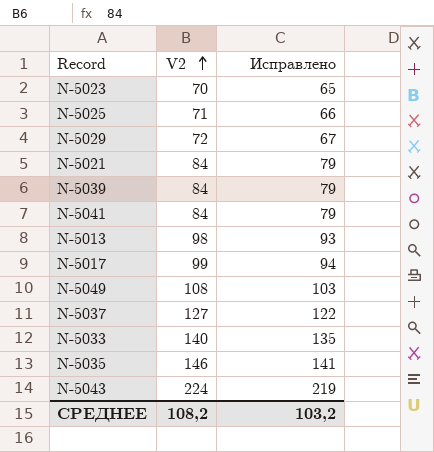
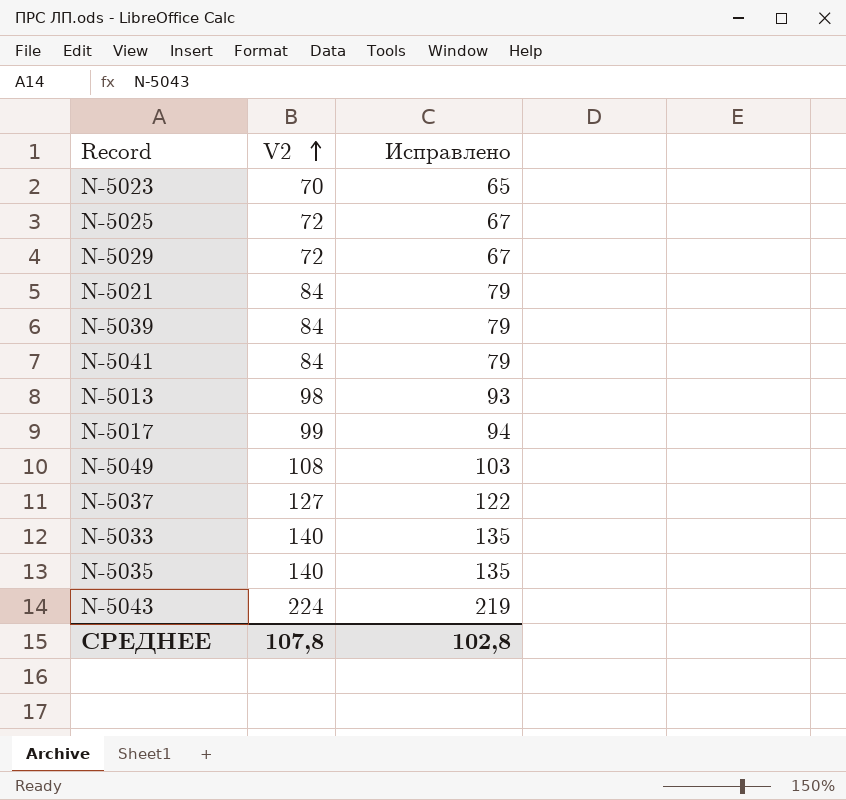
N-5025 | V2: 71 -> 72
N-5025 | Исправлено: 66 -> 67
N-5035 | V2: 146 -> 140
N-5035 | Исправлено: 141 -> 135
СРЕДНЕЕ | V2: 108,2 -> 107,8
СРЕДНЕЕ | Исправлено: 103,2 -> 102,8

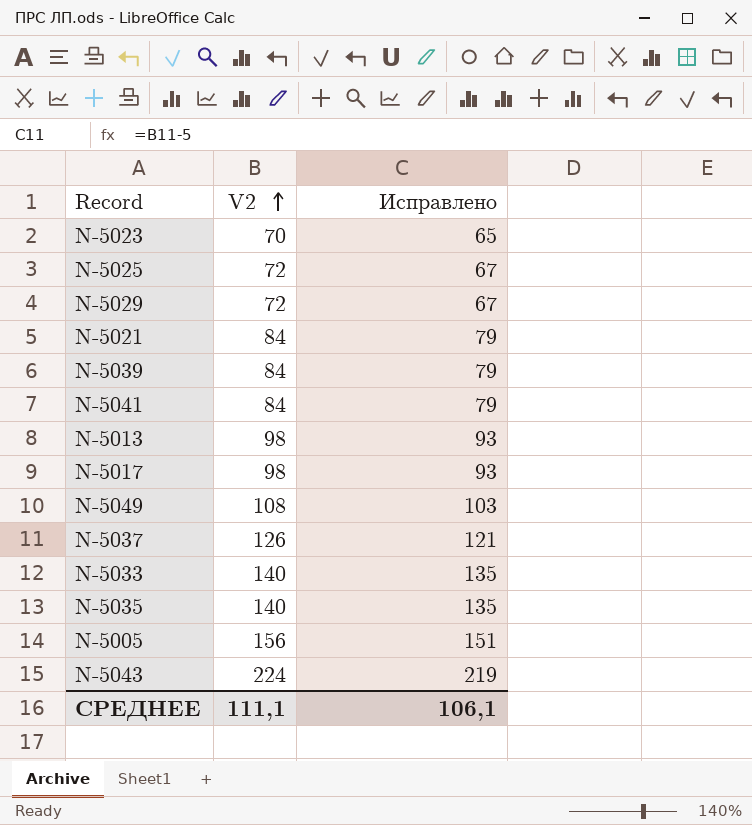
N-5017 | V2: 99 -> 98
N-5017 | Исправлено: 94 -> 93
N-5037 | V2: 127 -> 126
N-5037 | Исправлено: 122 -> 121
row N-5005: none -> 156 | 151
СРЕДНЕЕ | V2: 107,8 -> 111,1
СРЕДНЕЕ | Исправлено: 102,8 -> 106,1

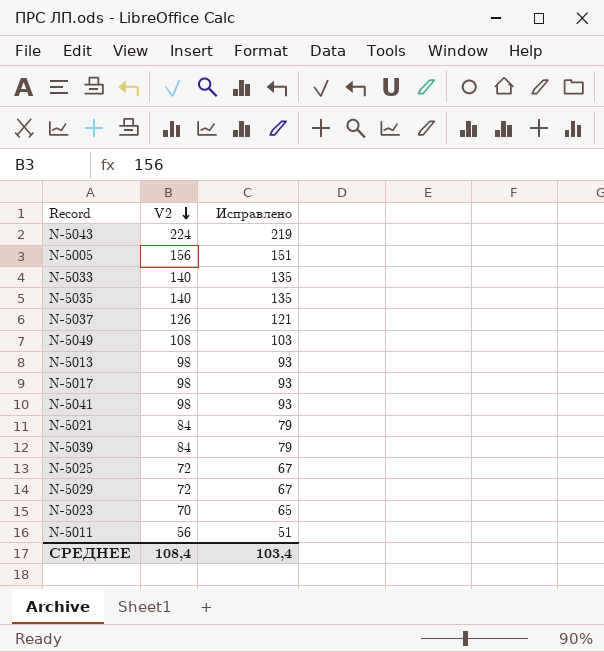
row order: V2 ascending -> V2 descending
N-5041 | V2: 84 -> 98
N-5041 | Исправлено: 79 -> 93
row N-5011: none -> 56 | 51
СРЕДНЕЕ | V2: 111,1 -> 108,4
СРЕДНЕЕ | Исправлено: 106,1 -> 103,4

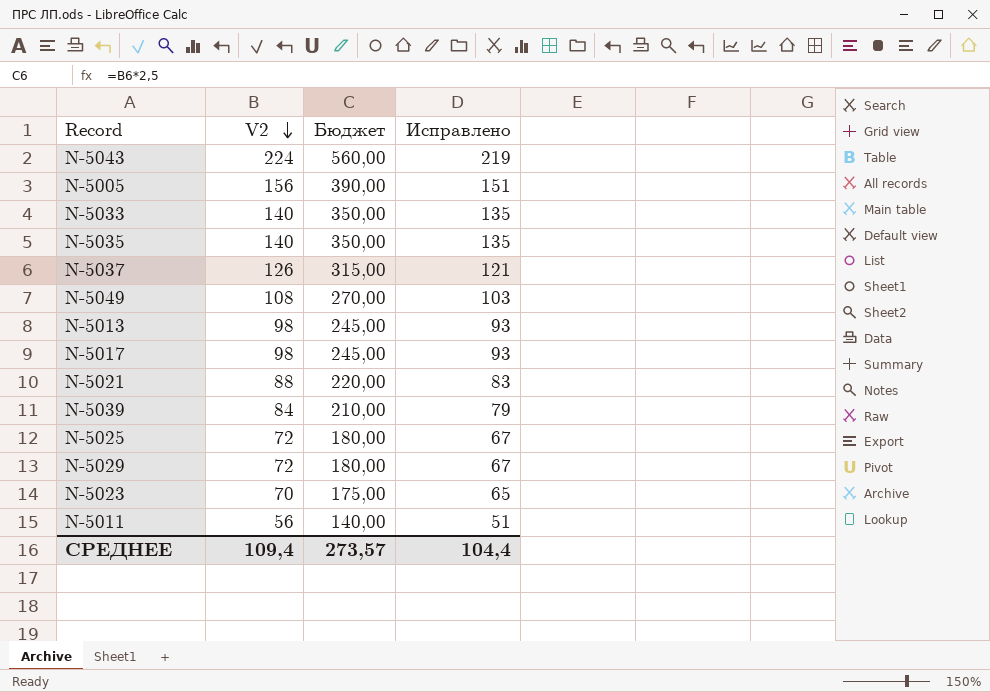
column Бюджет | formula: none -> [V2] * 2,5
row N-5041: 98 | 93 -> none
N-5021 | V2: 84 -> 88
N-5021 | Исправлено: 79 -> 83
СРЕДНЕЕ | V2: 108,4 -> 109,4
СРЕДНЕЕ | Исправлено: 103,4 -> 104,4

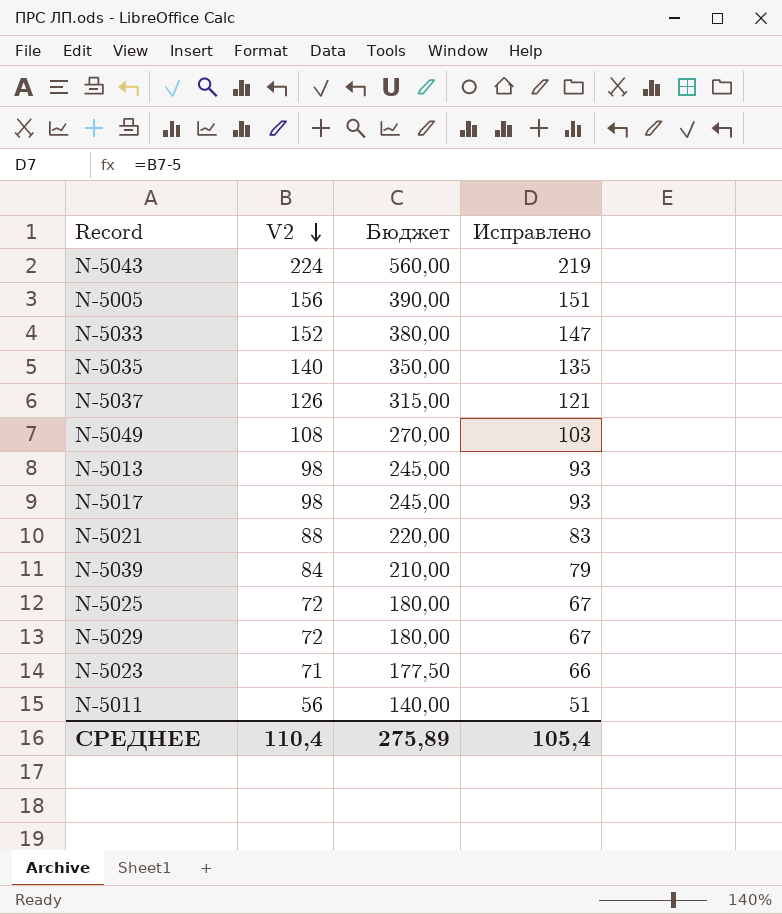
N-5033 | V2: 140 -> 152
N-5033 | Бюджет: 350,00 -> 380,00
N-5033 | Исправлено: 135 -> 147
N-5023 | V2: 70 -> 71
N-5023 | Бюджет: 175,00 -> 177,50
N-5023 | Исправлено: 65 -> 66
СРЕДНЕЕ | V2: 109,4 -> 110,4
СРЕДНЕЕ | Бюджет: 273,57 -> 275,89
СРЕДНЕЕ | Исправлено: 104,4 -> 105,4

